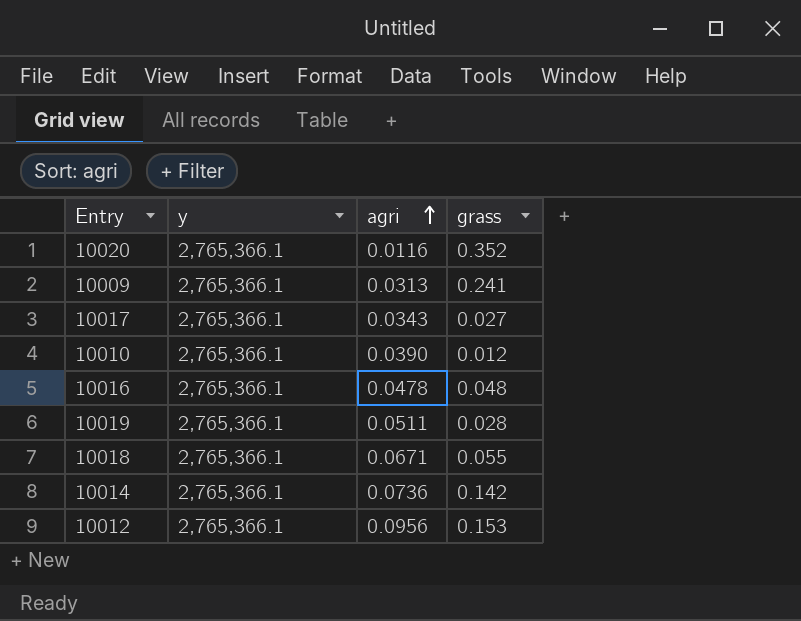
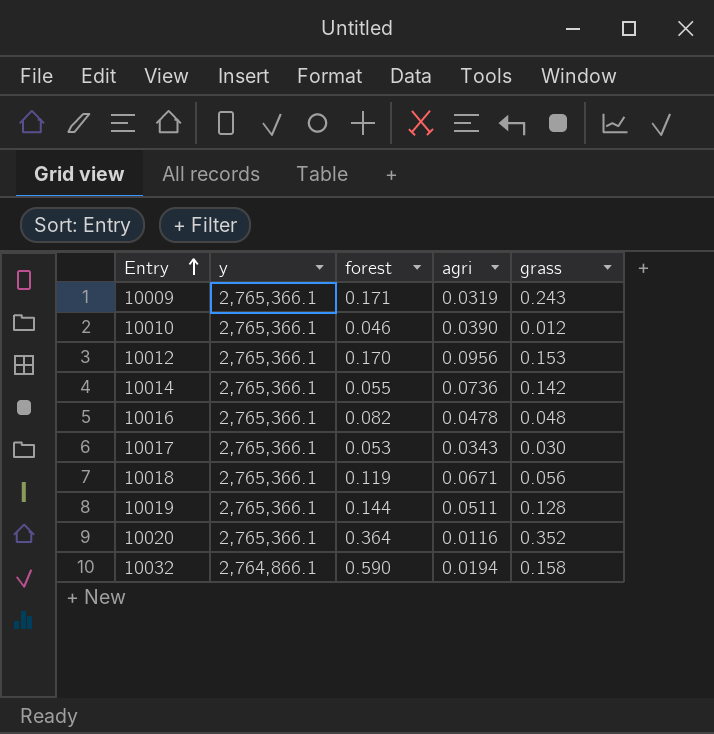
row order: agri ascending -> Entry ascending
column forest | position: none -> 3
10009 | agri: 0.0313 -> 0.0319
10009 | grass: 0.241 -> 0.243
10017 | grass: 0.027 -> 0.030
10018 | grass: 0.055 -> 0.056
10019 | grass: 0.028 -> 0.128
row 10032: none -> 2,764,866.1 | 0.590 | 0.0194 | 0.158

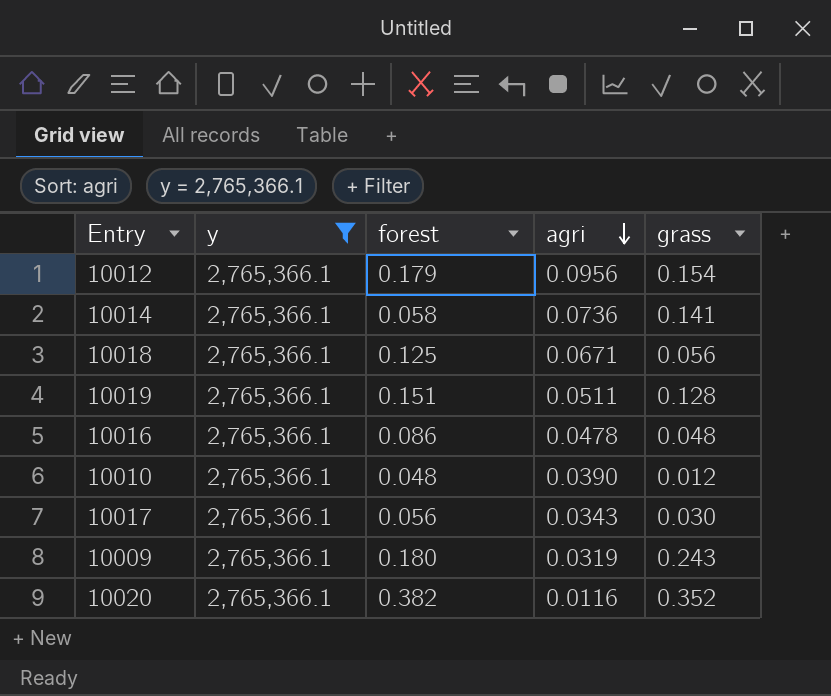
filter: none -> y = 2,765,366.1
row order: Entry ascending -> agri descending
10012 | forest: 0.170 -> 0.179
10012 | grass: 0.153 -> 0.154
10014 | forest: 0.055 -> 0.058
10014 | grass: 0.142 -> 0.141
10018 | forest: 0.119 -> 0.125
10019 | forest: 0.144 -> 0.151
10016 | forest: 0.082 -> 0.086
10010 | forest: 0.046 -> 0.048
10017 | forest: 0.053 -> 0.056
10009 | forest: 0.171 -> 0.180
10020 | forest: 0.364 -> 0.382

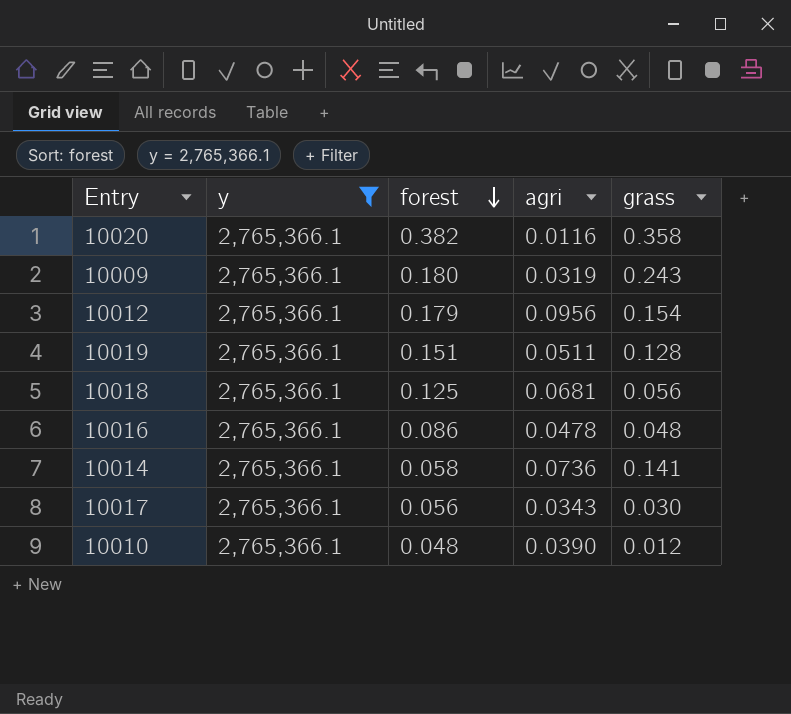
row order: agri descending -> forest descending
10020 | grass: 0.352 -> 0.358
10018 | agri: 0.0671 -> 0.0681

